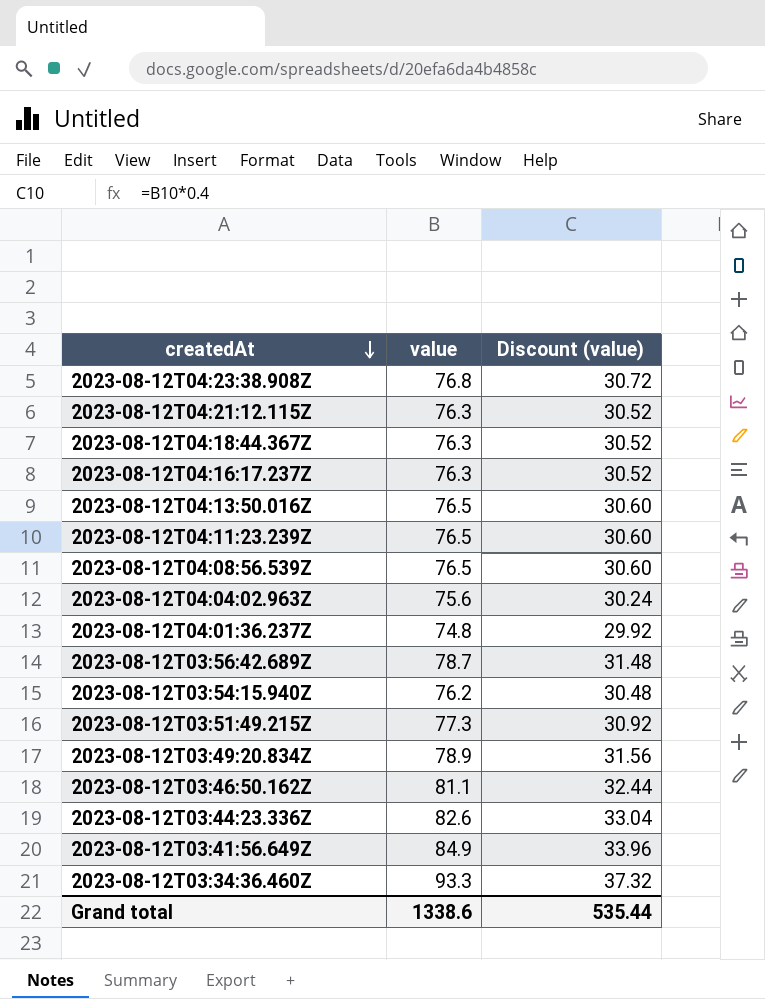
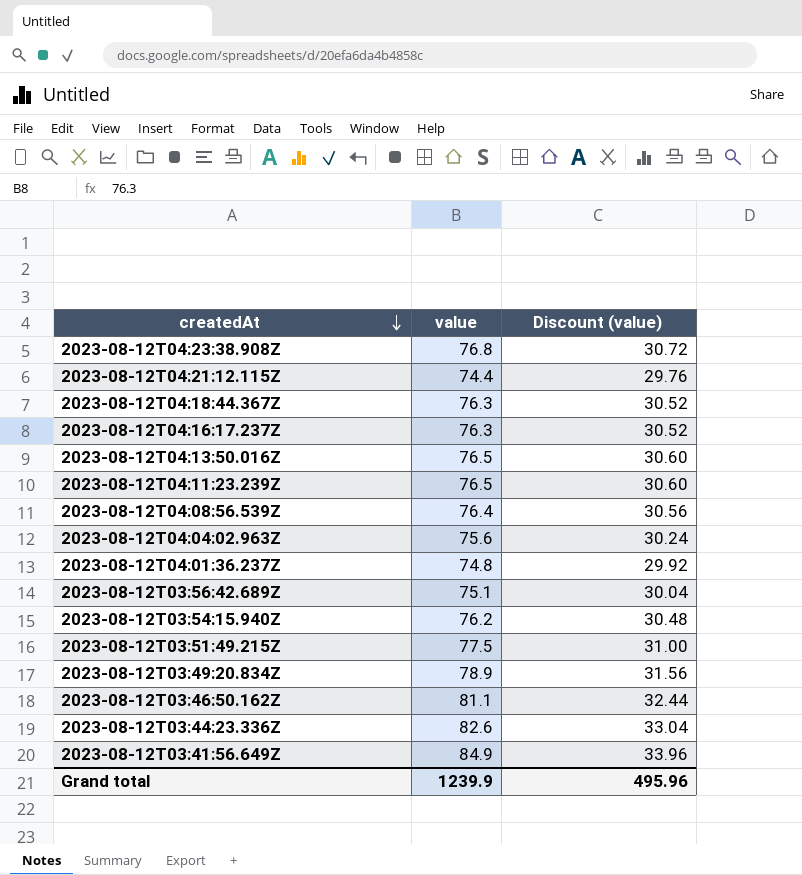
row 2023-08-12T03:34:36.460Z: 93.3 | 37.32 -> none
2023-08-12T04:21:12.115Z | value: 76.3 -> 74.4
2023-08-12T04:21:12.115Z | Discount (value): 30.52 -> 29.76
2023-08-12T04:08:56.539Z | value: 76.5 -> 76.4
2023-08-12T04:08:56.539Z | Discount (value): 30.60 -> 30.56
2023-08-12T03:56:42.689Z | value: 78.7 -> 75.1
2023-08-12T03:56:42.689Z | Discount (value): 31.48 -> 30.04
2023-08-12T03:51:49.215Z | value: 77.3 -> 77.5
2023-08-12T03:51:49.215Z | Discount (value): 30.92 -> 31.00
Grand total | value: 1338.6 -> 1239.9
Grand total | Discount (value): 535.44 -> 495.96

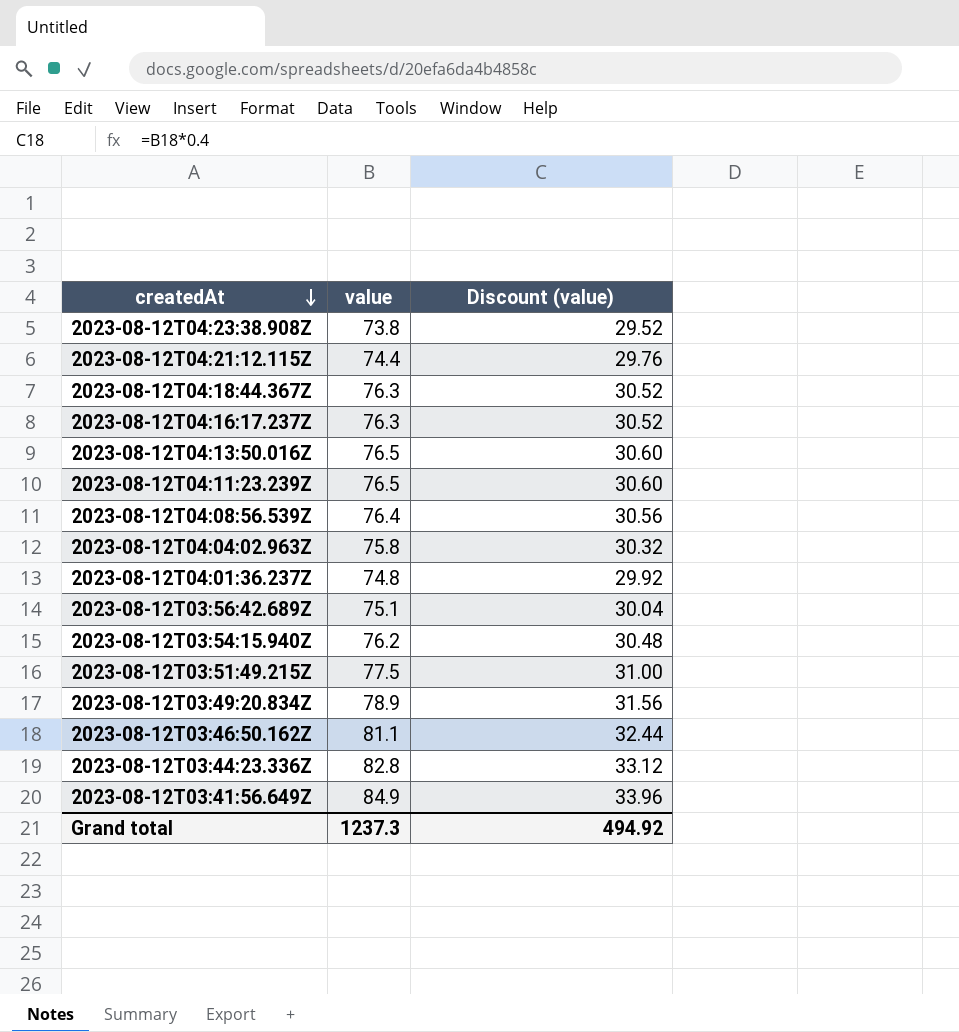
2023-08-12T04:23:38.908Z | value: 76.8 -> 73.8
2023-08-12T04:23:38.908Z | Discount (value): 30.72 -> 29.52
2023-08-12T04:04:02.963Z | value: 75.6 -> 75.8
2023-08-12T04:04:02.963Z | Discount (value): 30.24 -> 30.32
2023-08-12T03:44:23.336Z | value: 82.6 -> 82.8
2023-08-12T03:44:23.336Z | Discount (value): 33.04 -> 33.12
Grand total | value: 1239.9 -> 1237.3
Grand total | Discount (value): 495.96 -> 494.92

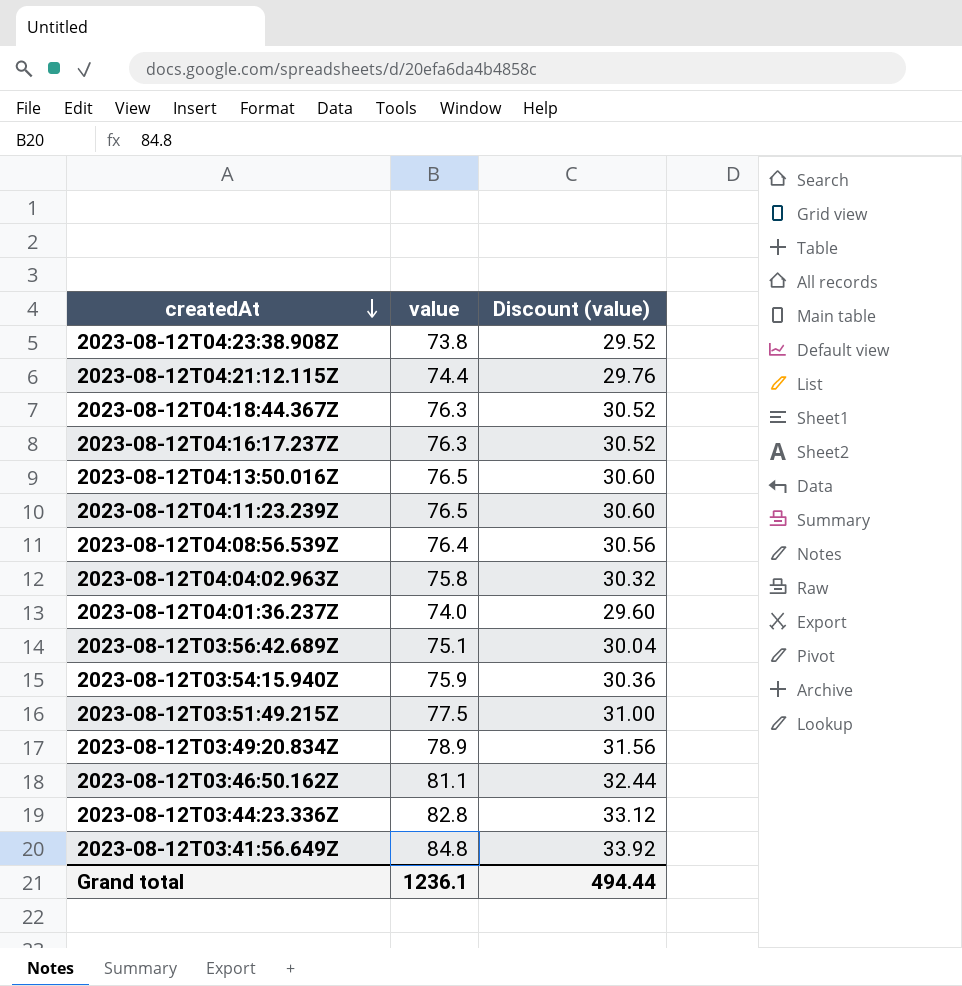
2023-08-12T04:01:36.237Z | value: 74.8 -> 74.0
2023-08-12T04:01:36.237Z | Discount (value): 29.92 -> 29.60
2023-08-12T03:54:15.940Z | value: 76.2 -> 75.9
2023-08-12T03:54:15.940Z | Discount (value): 30.48 -> 30.36
2023-08-12T03:41:56.649Z | value: 84.9 -> 84.8
2023-08-12T03:41:56.649Z | Discount (value): 33.96 -> 33.92
Grand total | value: 1237.3 -> 1236.1
Grand total | Discount (value): 494.92 -> 494.44

